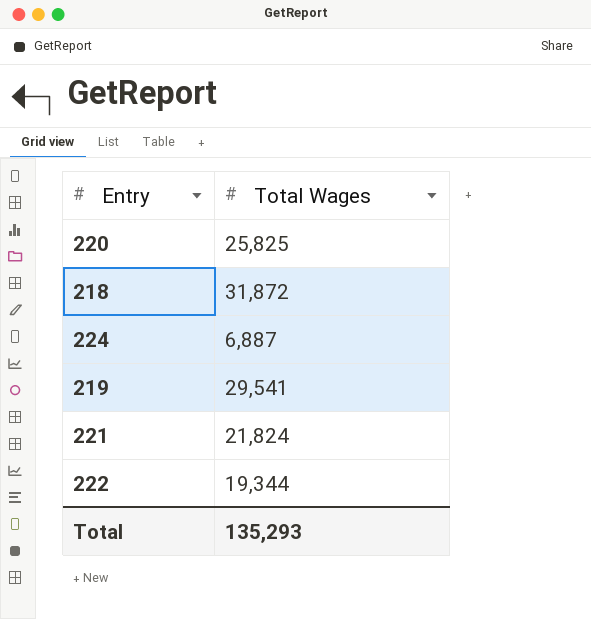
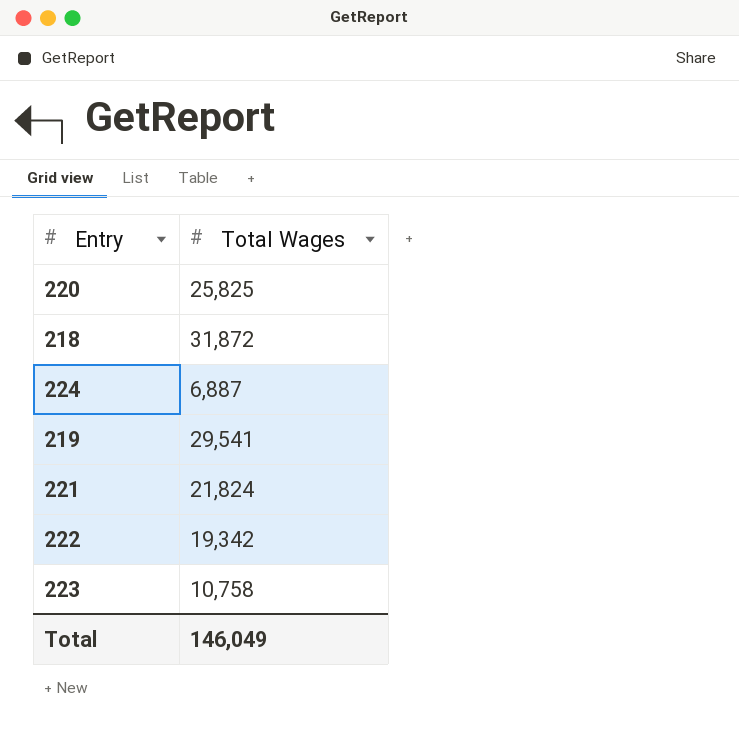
222 | Total Wages: 19,344 -> 19,342
row 223: none -> 10,758
Total | Total Wages: 135,293 -> 146,049

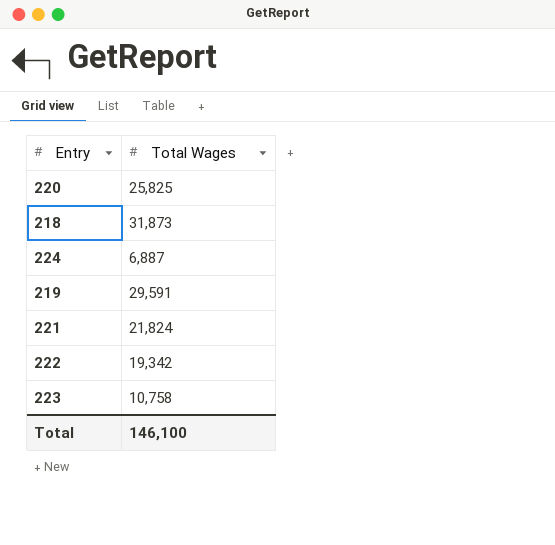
218 | Total Wages: 31,872 -> 31,873
219 | Total Wages: 29,541 -> 29,591
Total | Total Wages: 146,049 -> 146,100

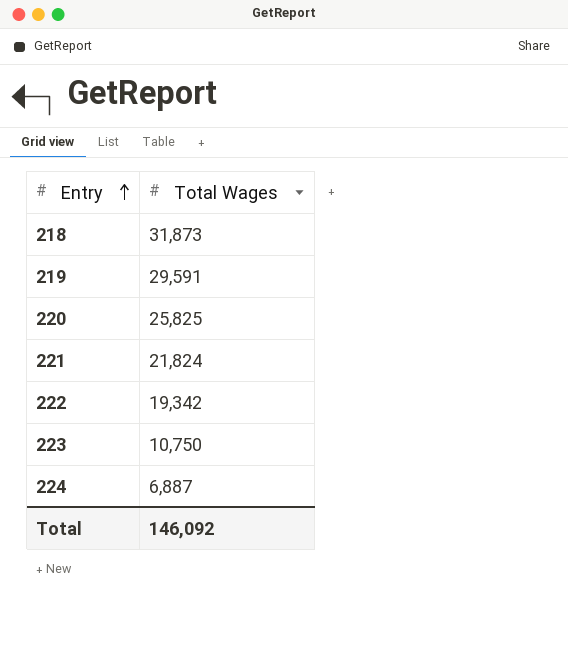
row order: none -> Entry ascending
223 | Total Wages: 10,758 -> 10,750
Total | Total Wages: 146,100 -> 146,092

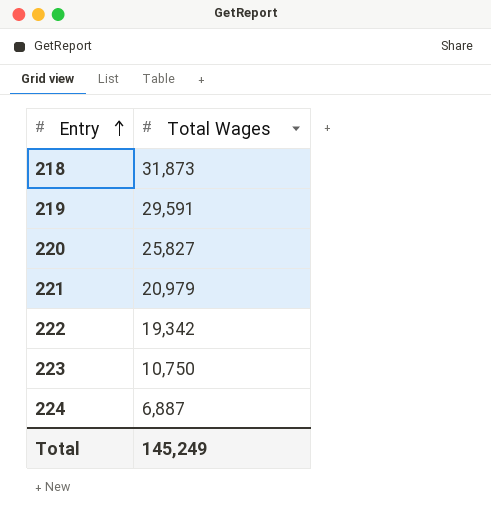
220 | Total Wages: 25,825 -> 25,827
221 | Total Wages: 21,824 -> 20,979
Total | Total Wages: 146,092 -> 145,249

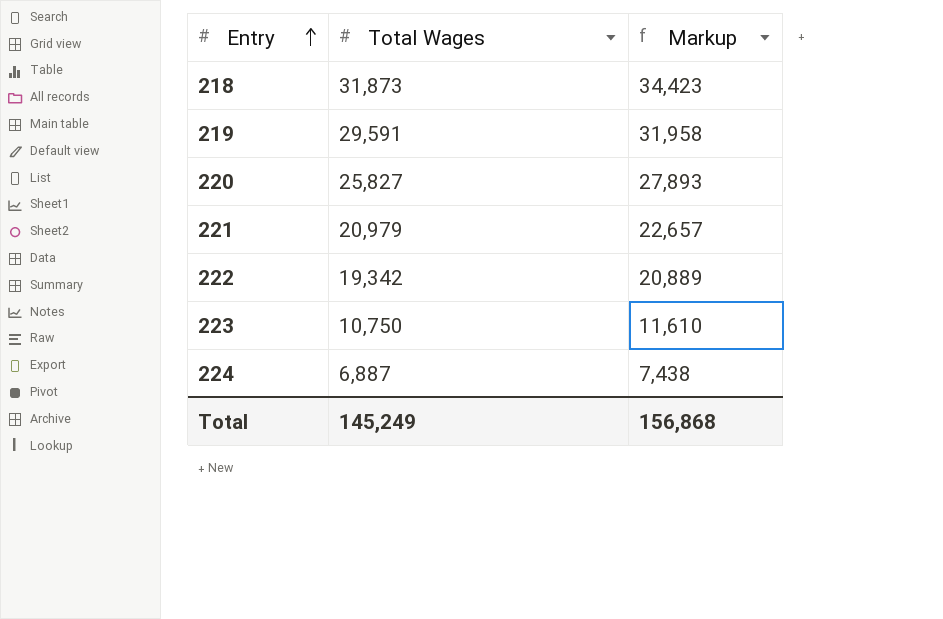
column Markup | formula: none -> [Total Wages] * 1.08

